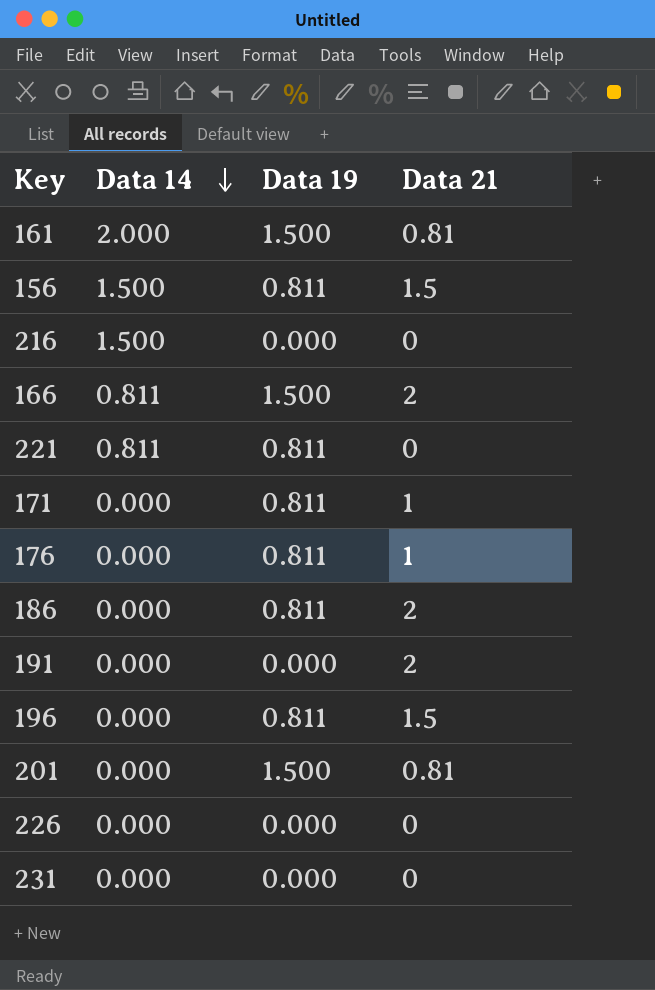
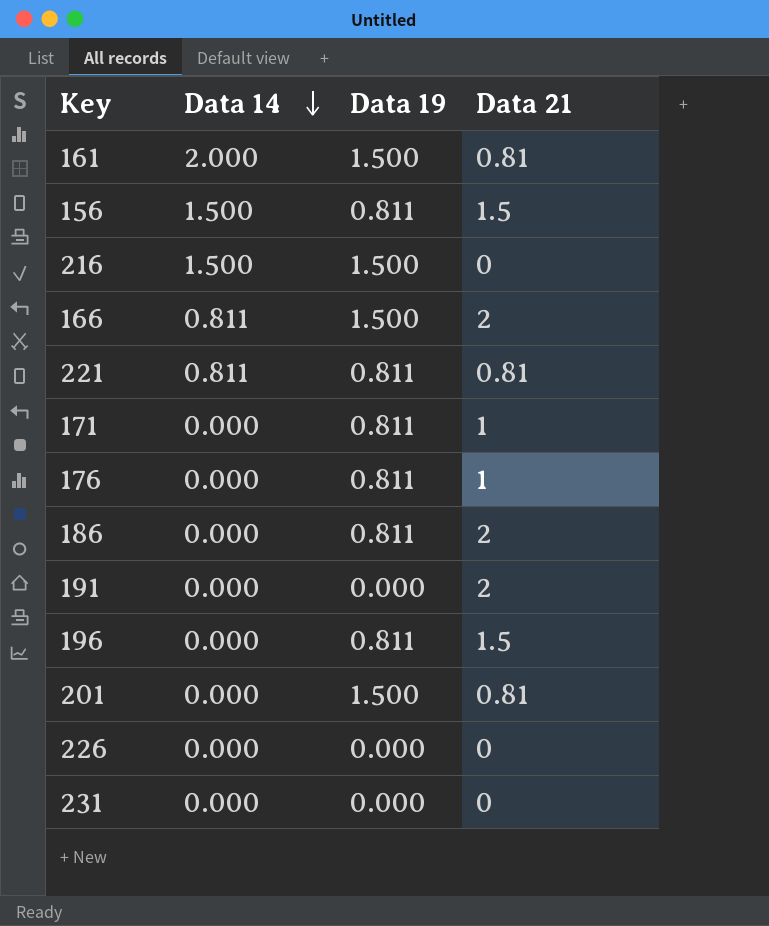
216 | Data 19: 0.000 -> 1.500
221 | Data 21: 0 -> 0.81

